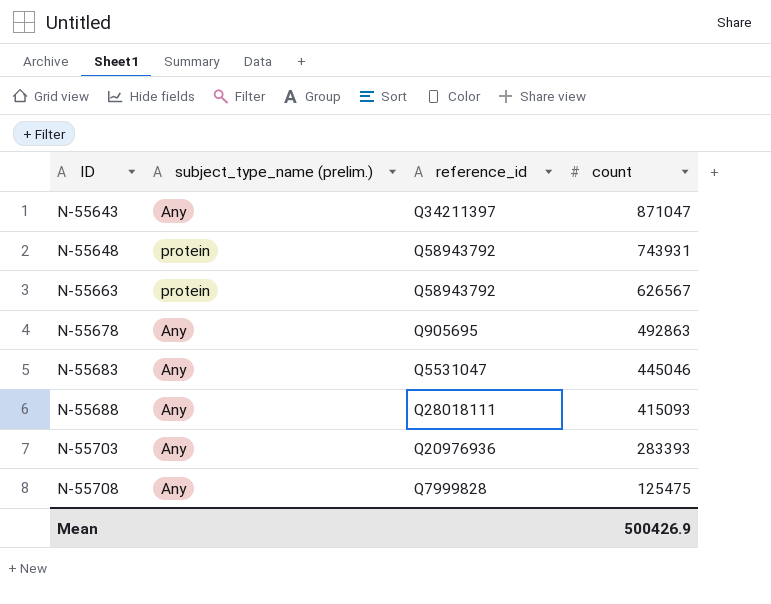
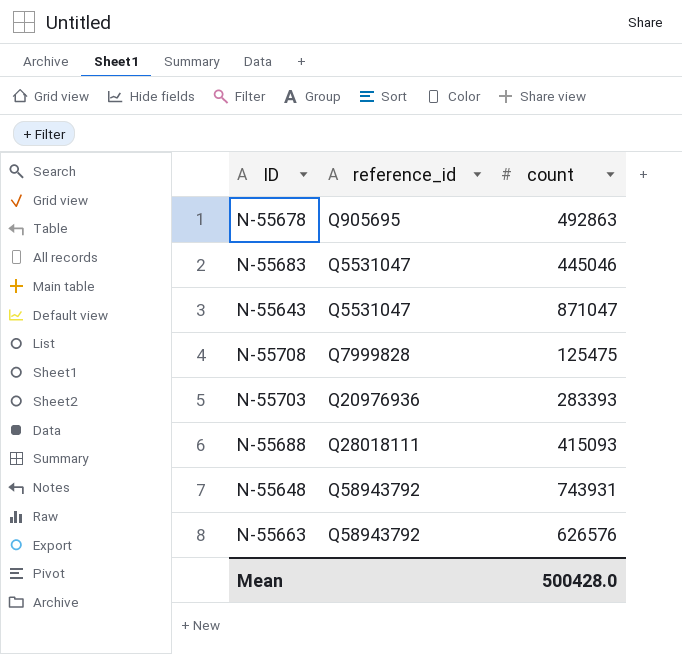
row order: ID ascending -> reference_id ascending
column subject_type_name (prelim.) | position: 2 -> none
N-55643 | reference_id: Q34211397 -> Q5531047
N-55663 | count: 626567 -> 626576
Mean | count: 500426.9 -> 500428.0

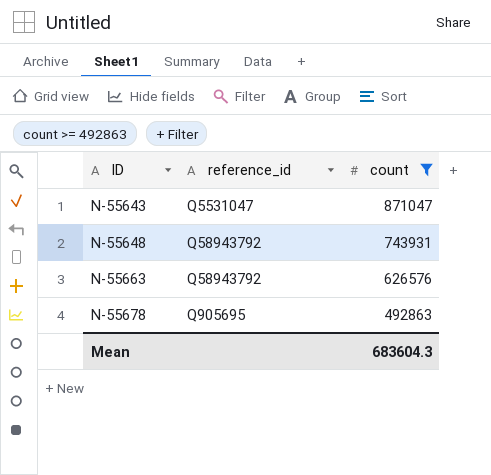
filter: none -> count >= 492863
row order: reference_id ascending -> ID ascending
Mean | count: 500428.0 -> 683604.3

